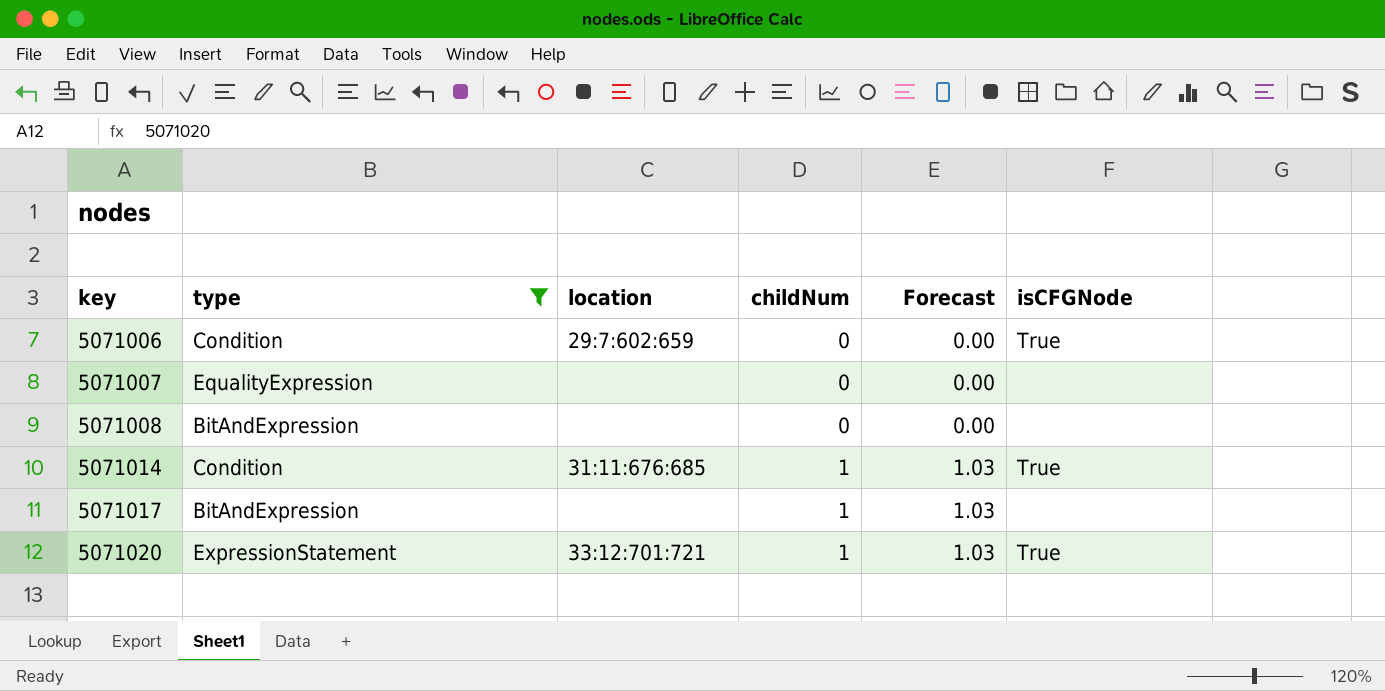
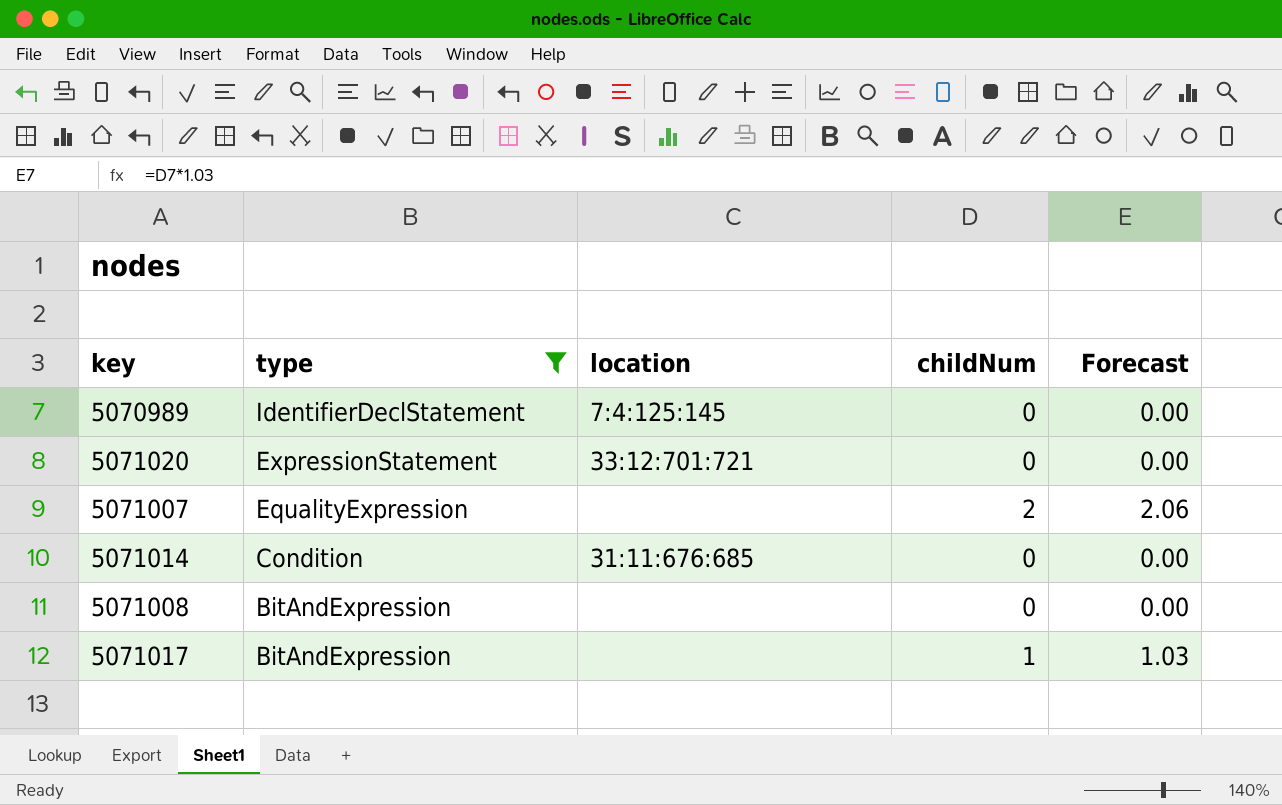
row order: key ascending -> type descending
column isCFGNode | position: 6 -> none
row 5071006: Condition | 29:7:602:659 | 0 | 0.00 | True -> none
row 5070989: none -> IdentifierDeclStatement | 7:4:125:145 | 0 | 0.00
5071020 | childNum: 1 -> 0
5071020 | Forecast: 1.03 -> 0.00
5071007 | childNum: 0 -> 2
5071007 | Forecast: 0.00 -> 2.06
5071014 | childNum: 1 -> 0
5071014 | Forecast: 1.03 -> 0.00

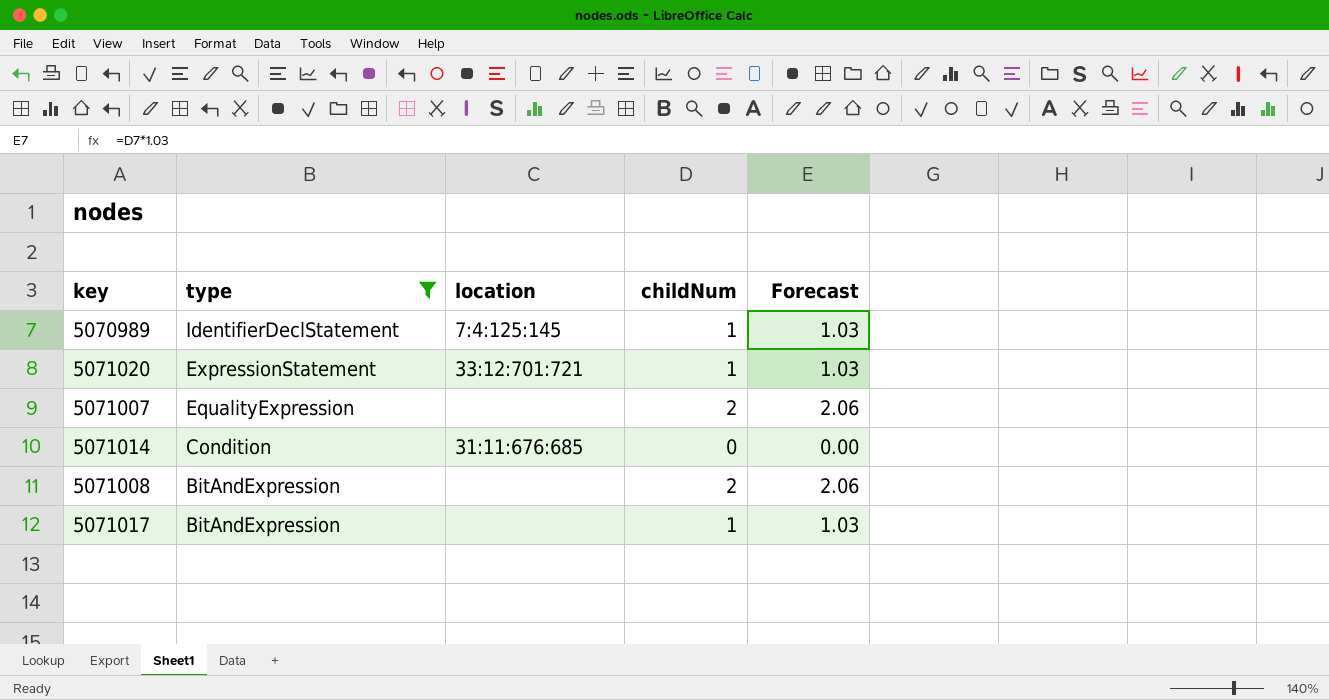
5070989 | childNum: 0 -> 1
5070989 | Forecast: 0.00 -> 1.03
5071020 | childNum: 0 -> 1
5071020 | Forecast: 0.00 -> 1.03
5071008 | childNum: 0 -> 2
5071008 | Forecast: 0.00 -> 2.06

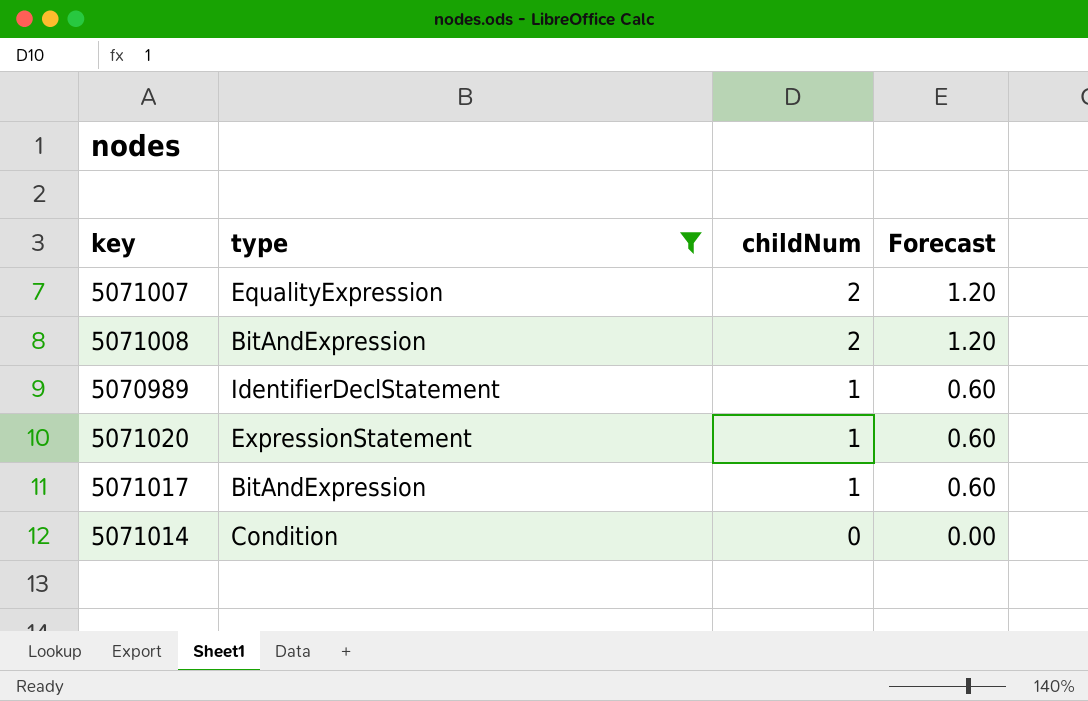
row order: type descending -> childNum descending
column location | position: 3 -> none
column Forecast | formula: [childNum] * 1.03 -> [childNum] * 0.6

